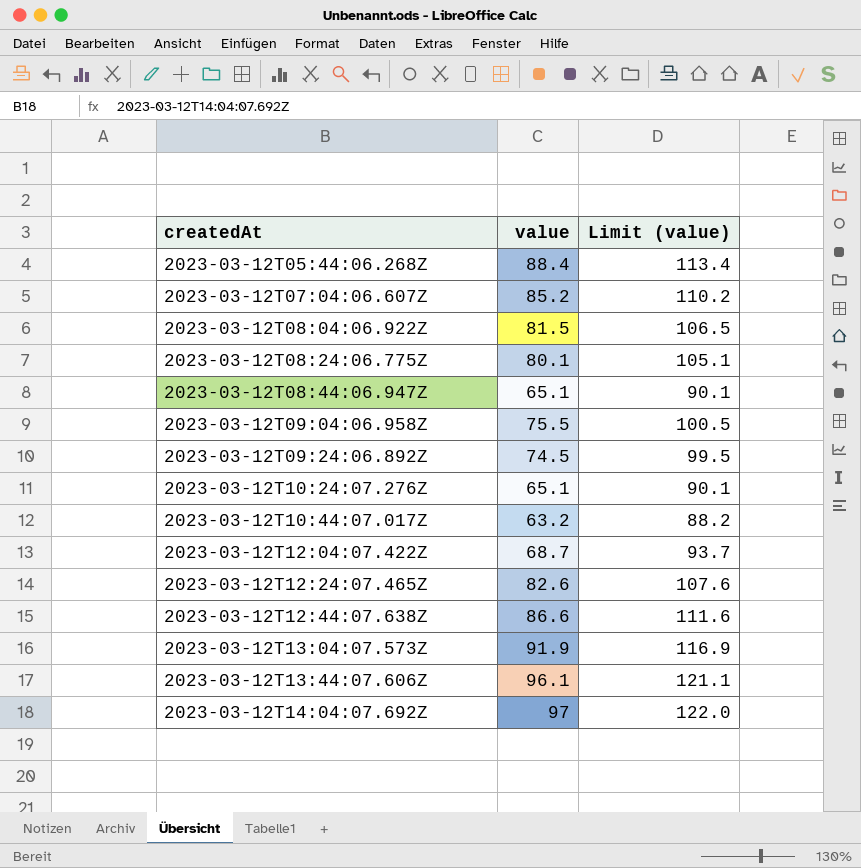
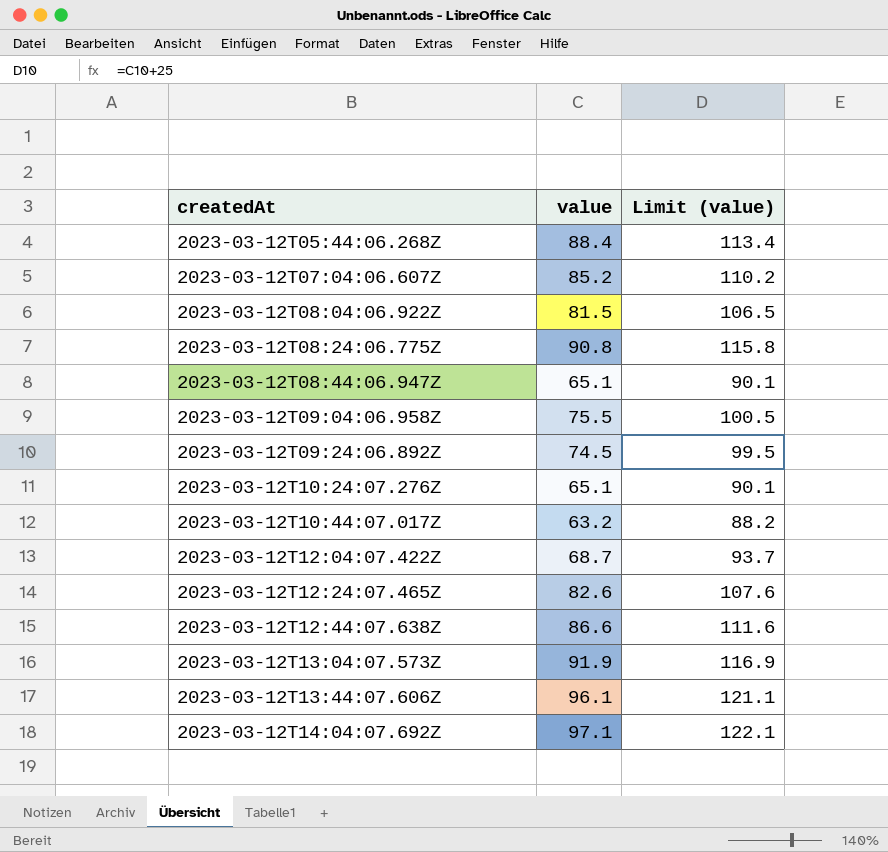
2023-03-12T08:24:06.775Z | value: 80.1 -> 90.8
2023-03-12T08:24:06.775Z | Limit (value): 105.1 -> 115.8
2023-03-12T14:04:07.692Z | value: 97 -> 97.1
2023-03-12T14:04:07.692Z | Limit (value): 122.0 -> 122.1

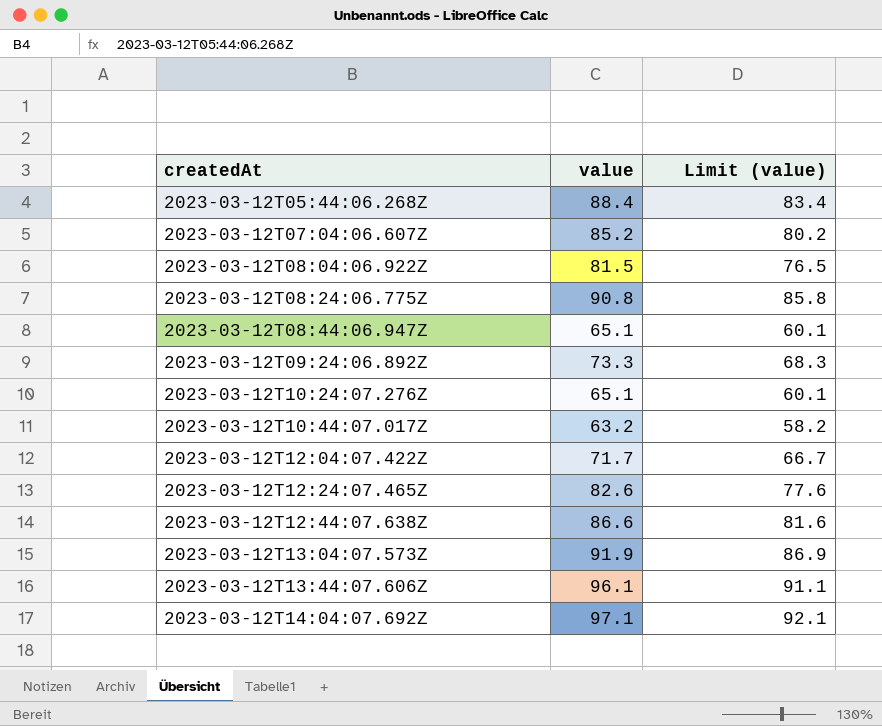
column Limit (value) | formula: [value] + 25 -> [value] - 5
row 2023-03-12T09:04:06.958Z: 75.5 | 100.5 -> none
2023-03-12T09:24:06.892Z | value: 74.5 -> 73.3
2023-03-12T12:04:07.422Z | value: 68.7 -> 71.7

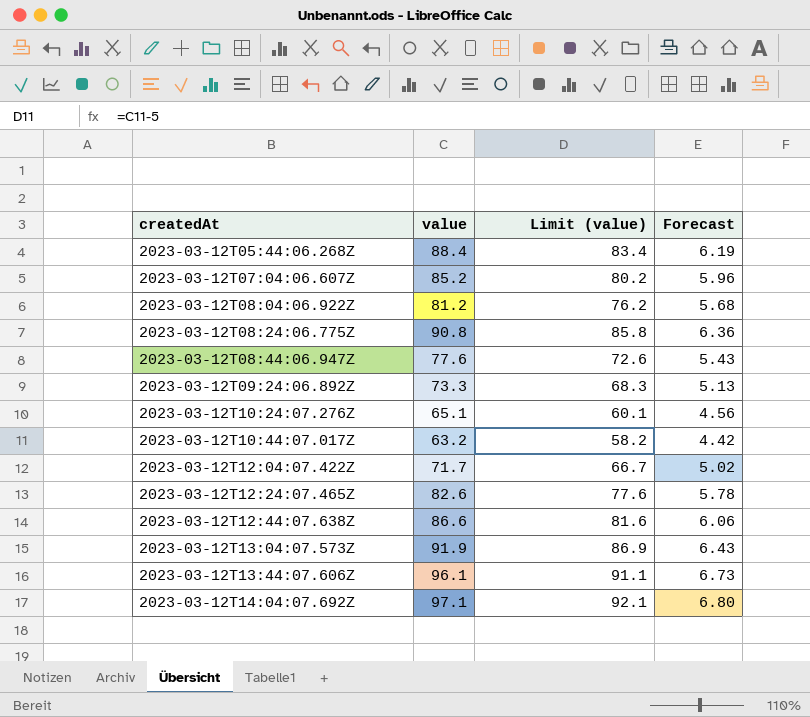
column Forecast | formula: none -> [value] * 0.07
2023-03-12T08:04:06.922Z | value: 81.5 -> 81.2
2023-03-12T08:04:06.922Z | Limit (value): 76.5 -> 76.2
2023-03-12T08:44:06.947Z | value: 65.1 -> 77.6
2023-03-12T08:44:06.947Z | Limit (value): 60.1 -> 72.6

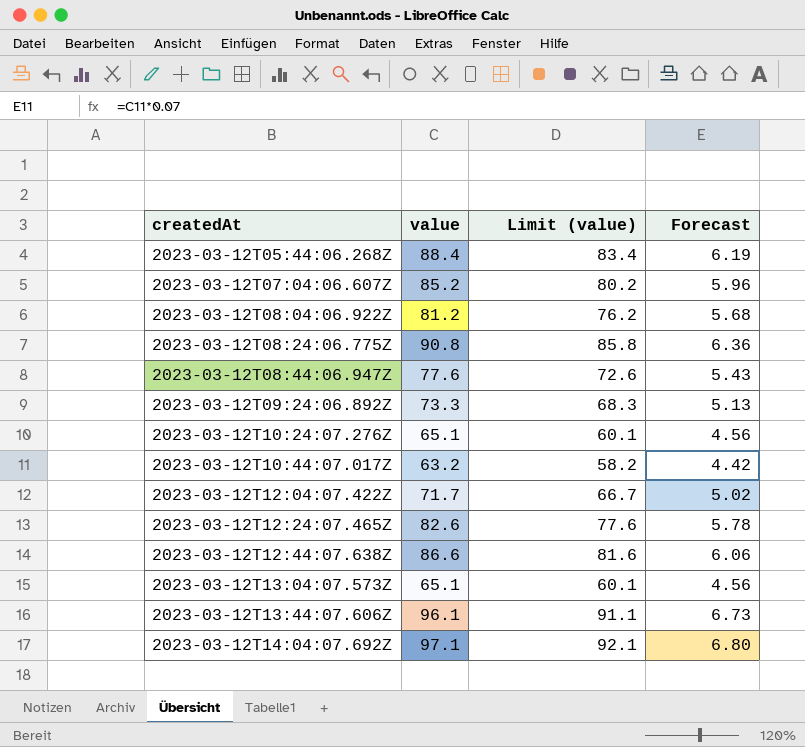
2023-03-12T13:04:07.573Z | value: 91.9 -> 65.1
2023-03-12T13:04:07.573Z | Limit (value): 86.9 -> 60.1
2023-03-12T13:04:07.573Z | Forecast: 6.43 -> 4.56

